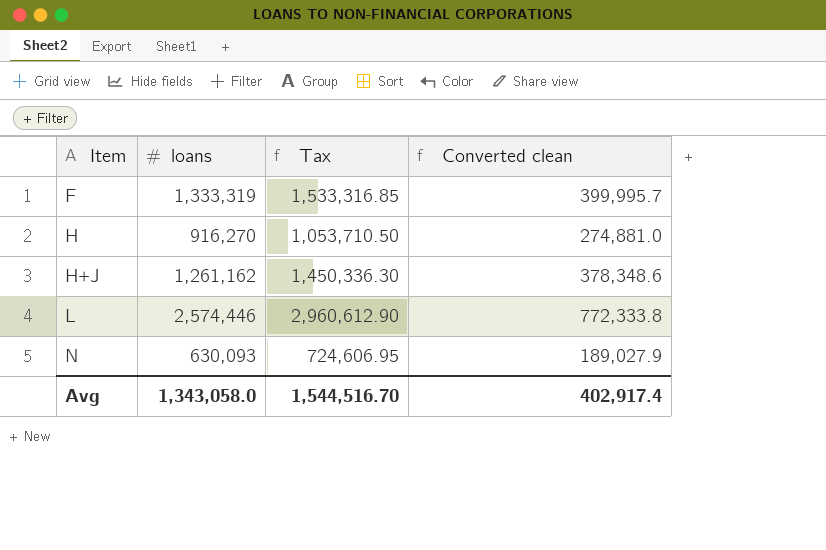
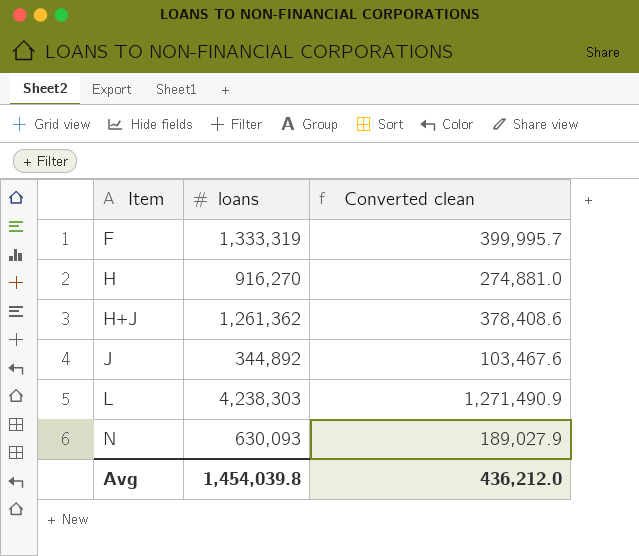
column Tax | formula: [loans] * 1.15 -> none
H+J | loans: 1,261,162 -> 1,261,362
H+J | Converted clean: 378,348.6 -> 378,408.6
row J: none -> 344,892 | 103,467.6
L | loans: 2,574,446 -> 4,238,303
L | Converted clean: 772,333.8 -> 1,271,490.9
Avg | loans: 1,343,058.0 -> 1,454,039.8
Avg | Converted clean: 402,917.4 -> 436,212.0

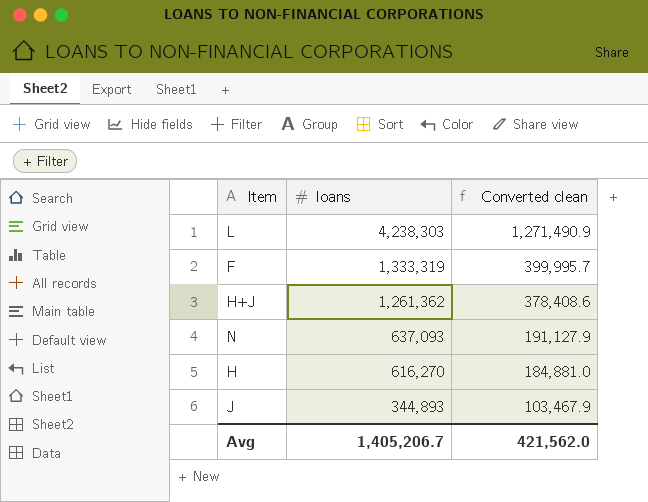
row order: Item ascending -> loans descending
N | loans: 630,093 -> 637,093
N | Converted clean: 189,027.9 -> 191,127.9
H | loans: 916,270 -> 616,270
H | Converted clean: 274,881.0 -> 184,881.0
J | loans: 344,892 -> 344,893
J | Converted clean: 103,467.6 -> 103,467.9
Avg | loans: 1,454,039.8 -> 1,405,206.7
Avg | Converted clean: 436,212.0 -> 421,562.0

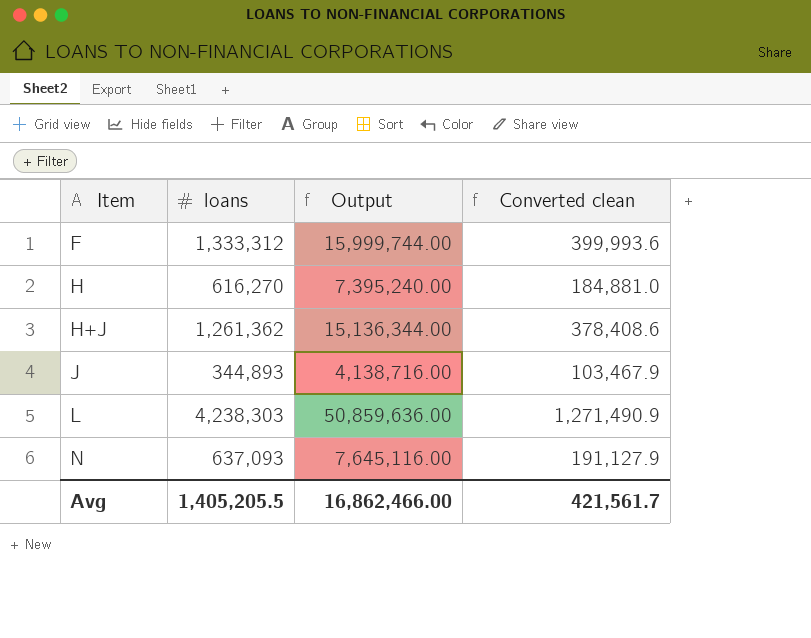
row order: loans descending -> Item ascending
column Output | formula: none -> [loans] * 12
F | loans: 1,333,319 -> 1,333,312
F | Converted clean: 399,995.7 -> 399,993.6
Avg | loans: 1,405,206.7 -> 1,405,205.5
Avg | Converted clean: 421,562.0 -> 421,561.7

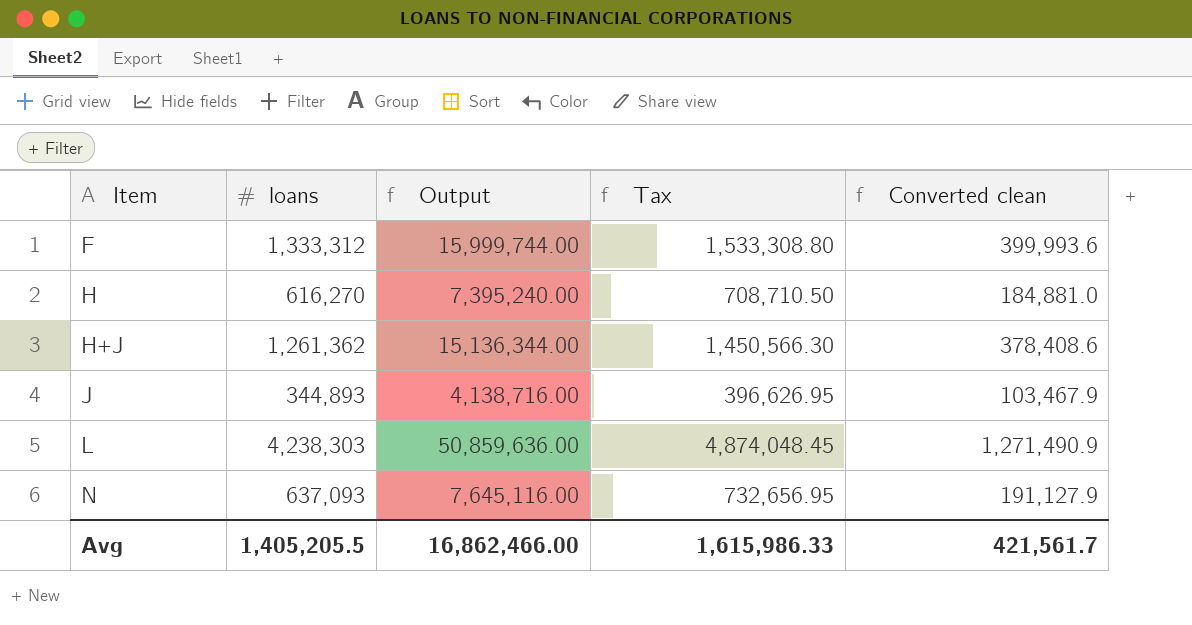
column Tax | formula: none -> [loans] * 1.15

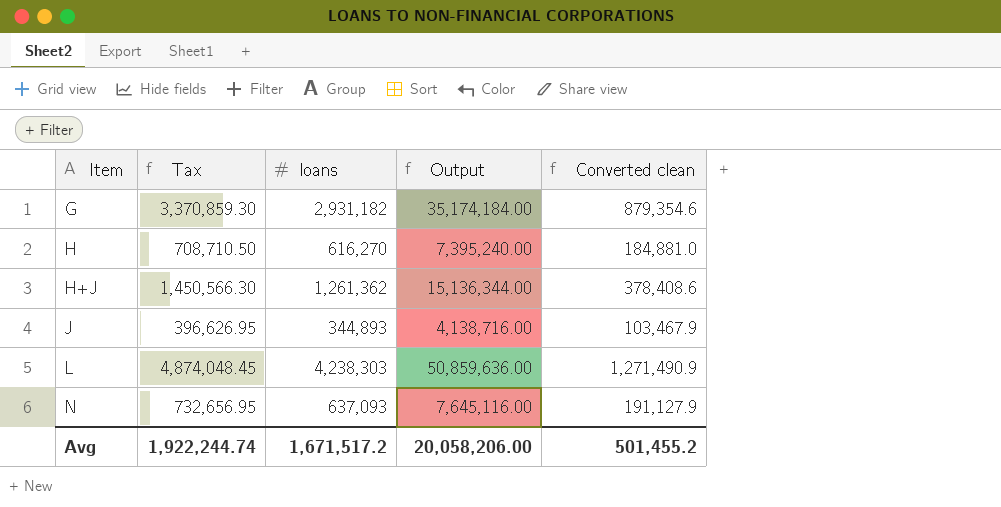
column Tax | position: 4 -> 2
row F: 1,333,312 | 15,999,744.00 | 1,533,308.80 | 399,993.6 -> none
row G: none -> 3,370,859.30 | 2,931,182 | 35,174,184.00 | 879,354.6
Avg | Tax: 1,615,986.33 -> 1,922,244.74
Avg | loans: 1,405,205.5 -> 1,671,517.2
Avg | Output: 16,862,466.00 -> 20,058,206.00
Avg | Converted clean: 421,561.7 -> 501,455.2

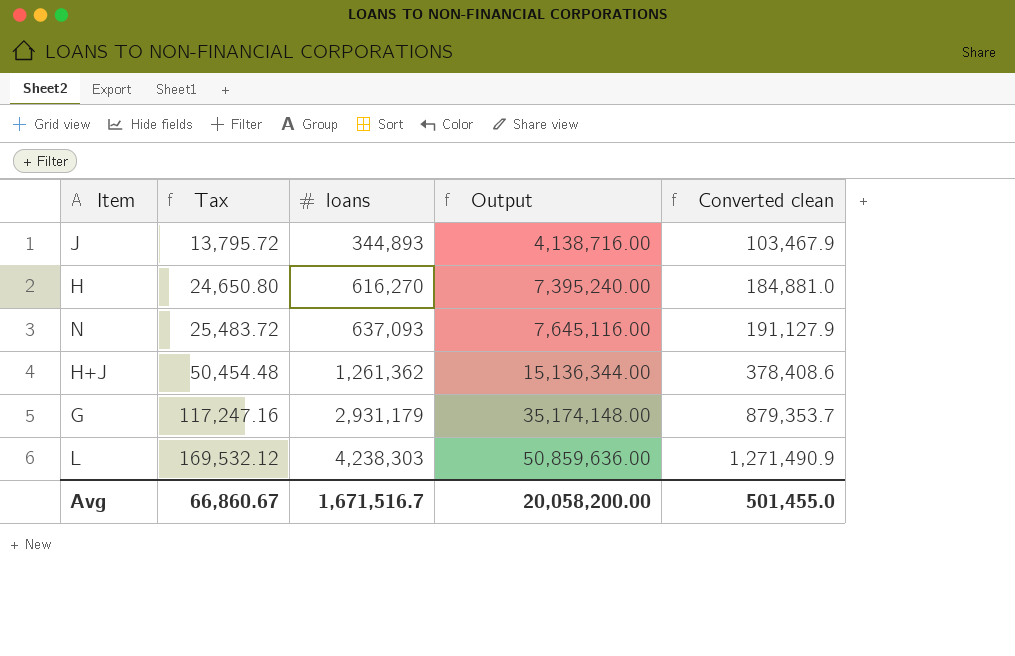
row order: Item ascending -> Tax ascending
column Tax | formula: [loans] * 1.15 -> [loans] * 0.04
G | loans: 2,931,182 -> 2,931,179
G | Output: 35,174,184.00 -> 35,174,148.00
G | Converted clean: 879,354.6 -> 879,353.7
Avg | Tax: 1,922,244.74 -> 66,860.67
Avg | loans: 1,671,517.2 -> 1,671,516.7
Avg | Output: 20,058,206.00 -> 20,058,200.00
Avg | Converted clean: 501,455.2 -> 501,455.0

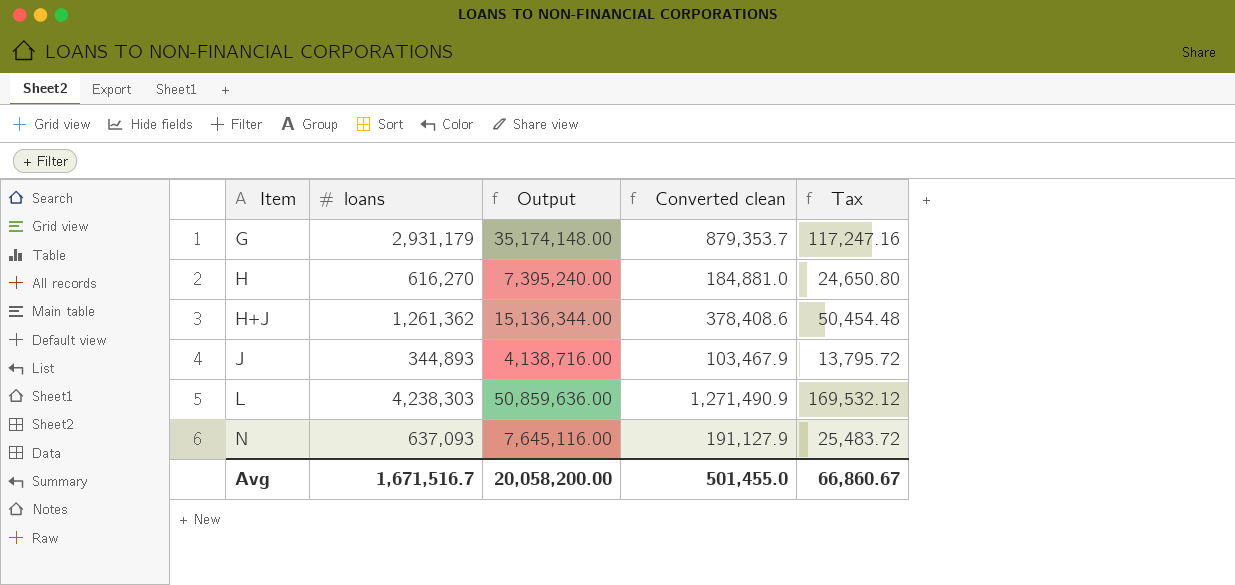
row order: Tax ascending -> Item ascending
column Tax | position: 2 -> 5

